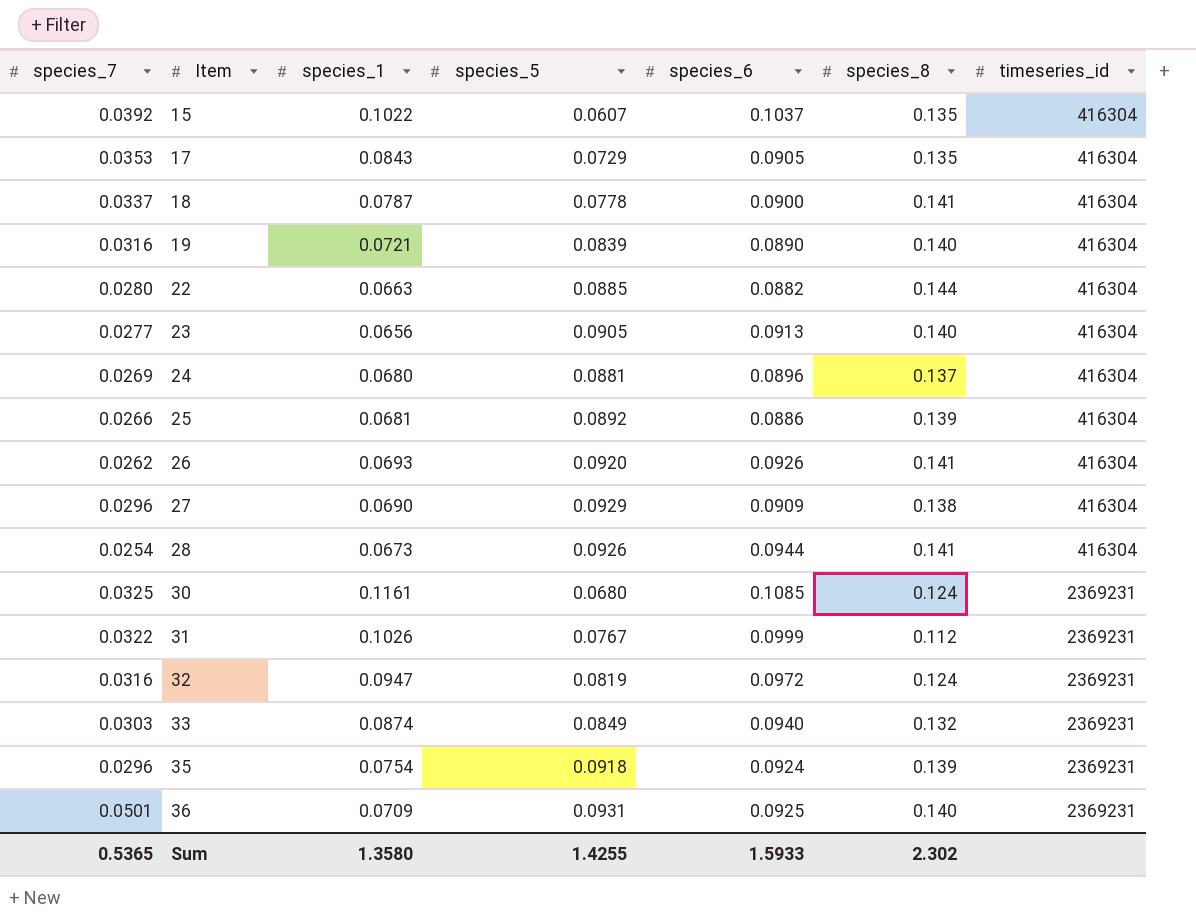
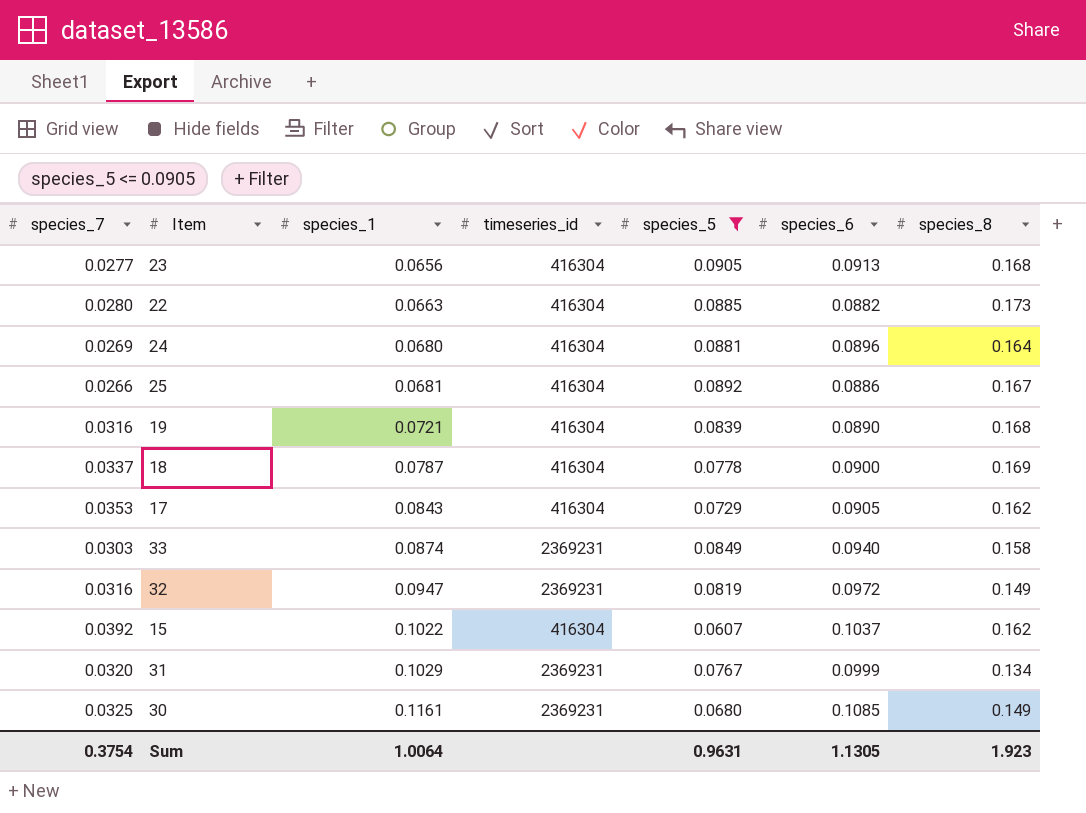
filter: none -> species_5 <= 0.0905
row order: Item ascending -> species_1 ascending
column timeseries_id | position: 7 -> 4
23 | species_8: 0.140 -> 0.168
22 | species_8: 0.144 -> 0.173
24 | species_8: 0.137 -> 0.164
25 | species_8: 0.139 -> 0.167
19 | species_8: 0.140 -> 0.168
18 | species_8: 0.141 -> 0.169
17 | species_8: 0.135 -> 0.162
33 | species_8: 0.132 -> 0.158
32 | species_8: 0.124 -> 0.149
15 | species_8: 0.135 -> 0.162
31 | species_7: 0.0322 -> 0.0320
31 | species_1: 0.1026 -> 0.1029
31 | species_8: 0.112 -> 0.134
30 | species_8: 0.124 -> 0.149
Sum | species_7: 0.5365 -> 0.3754
Sum | species_1: 1.3580 -> 1.0064
Sum | species_5: 1.4255 -> 0.9631
Sum | species_6: 1.5933 -> 1.1305
Sum | species_8: 2.302 -> 1.923

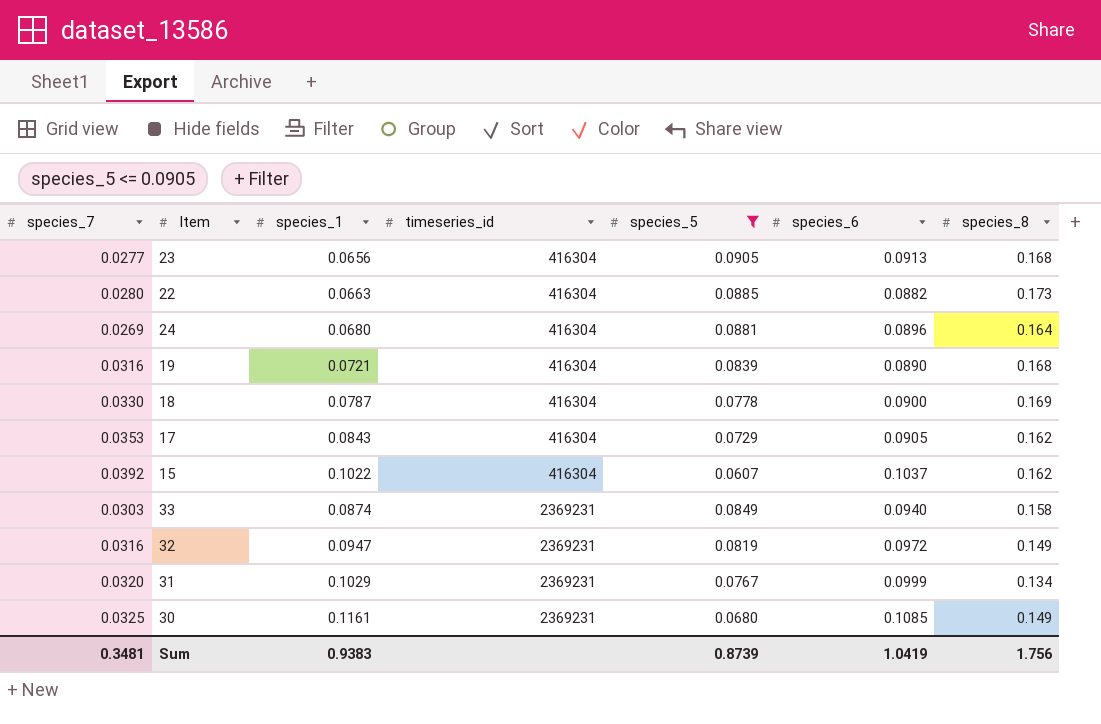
row order: species_1 ascending -> timeseries_id ascending
row 25: 0.0266 | 0.0681 | 416304 | 0.0892 | 0.0886 | 0.167 -> none
18 | species_7: 0.0337 -> 0.0330
Sum | species_7: 0.3754 -> 0.3481
Sum | species_1: 1.0064 -> 0.9383
Sum | species_5: 0.9631 -> 0.8739
Sum | species_6: 1.1305 -> 1.0419
Sum | species_8: 1.923 -> 1.756

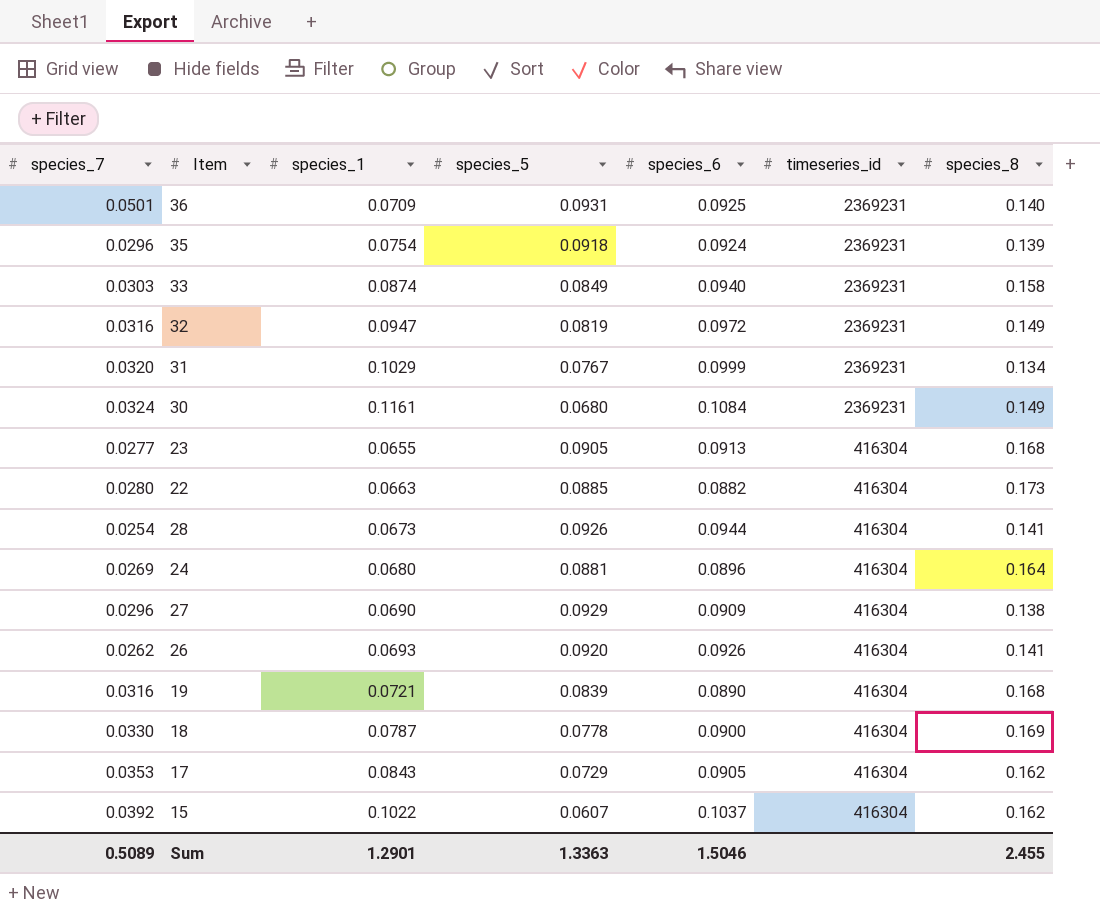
filter: species_5 <= 0.0905 -> none
row order: timeseries_id ascending -> timeseries_id descending
column timeseries_id | position: 4 -> 6
30 | species_7: 0.0325 -> 0.0324
30 | species_6: 0.1085 -> 0.1084
23 | species_1: 0.0656 -> 0.0655
Sum | species_7: 0.3481 -> 0.5089
Sum | species_1: 0.9383 -> 1.2901
Sum | species_5: 0.8739 -> 1.3363
Sum | species_6: 1.0419 -> 1.5046
Sum | species_8: 1.756 -> 2.455

